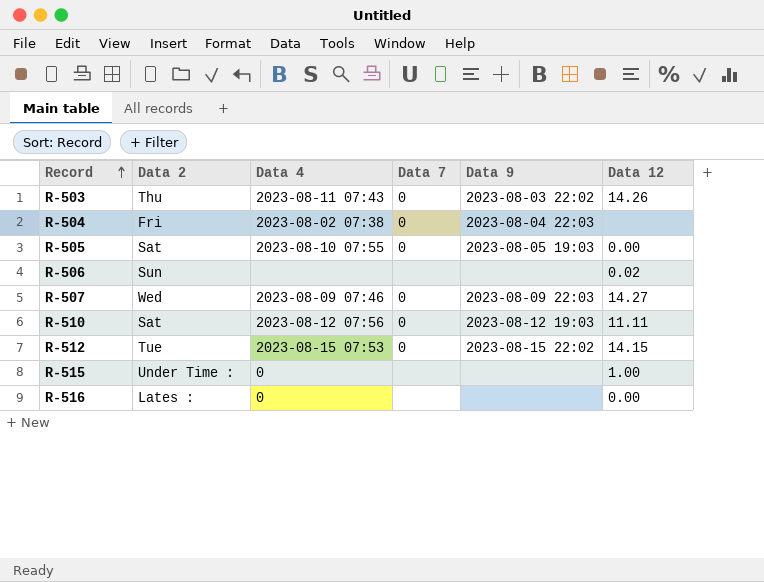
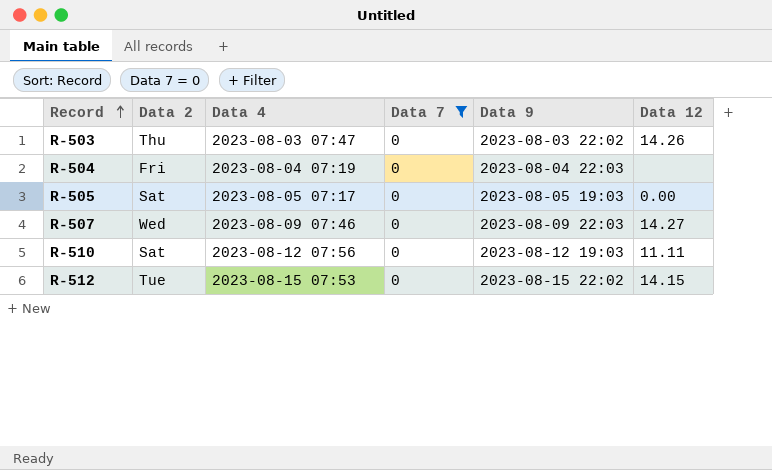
filter: none -> Data 7 = 0
R-503 | Data 4: 2023-08-11 07:43 -> 2023-08-03 07:47
R-504 | Data 4: 2023-08-02 07:38 -> 2023-08-04 07:19
R-505 | Data 4: 2023-08-10 07:55 -> 2023-08-05 07:17

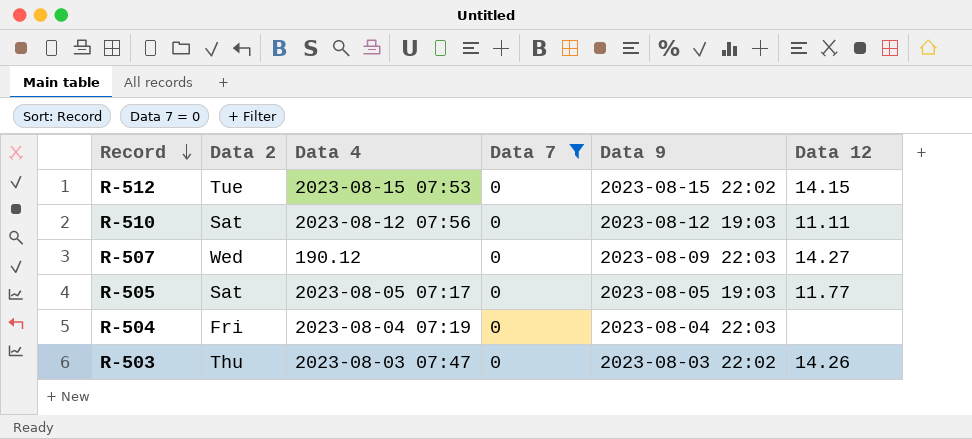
row order: Record ascending -> Record descending
R-507 | Data 4: 2023-08-09 07:46 -> 190.12
R-505 | Data 12: 0.00 -> 11.77

